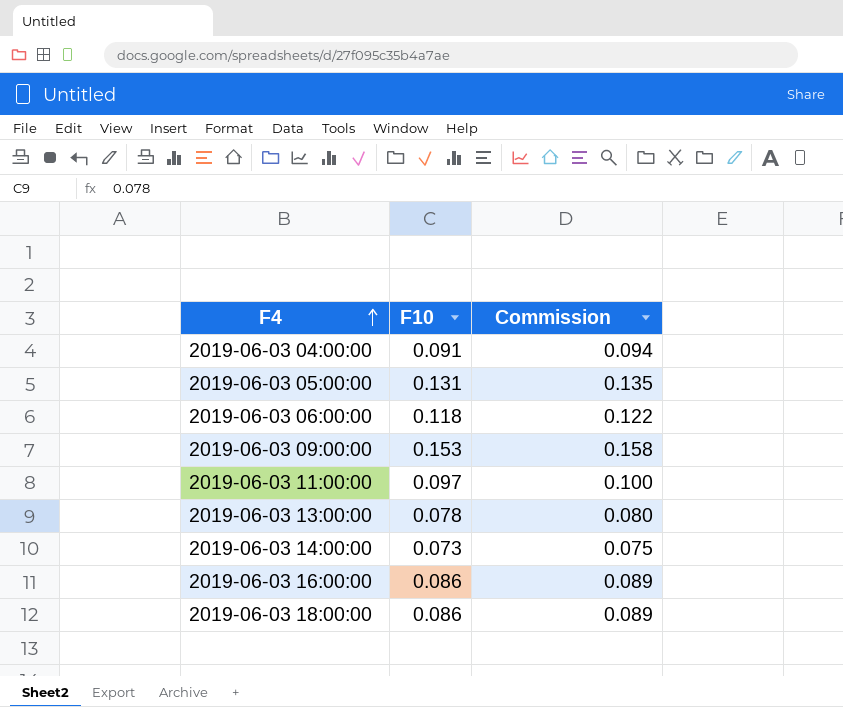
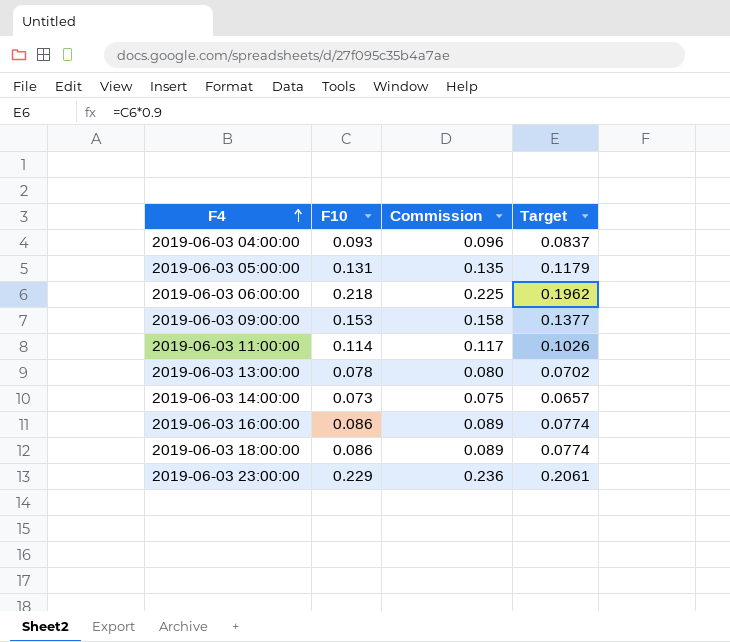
column Target | formula: none -> [F10] * 0.9
2019-06-03 04:00:00 | F10: 0.091 -> 0.093
2019-06-03 04:00:00 | Commission: 0.094 -> 0.096
2019-06-03 06:00:00 | F10: 0.118 -> 0.218
2019-06-03 06:00:00 | Commission: 0.122 -> 0.225
2019-06-03 11:00:00 | F10: 0.097 -> 0.114
2019-06-03 11:00:00 | Commission: 0.100 -> 0.117
row 2019-06-03 23:00:00: none -> 0.229 | 0.236 | 0.2061

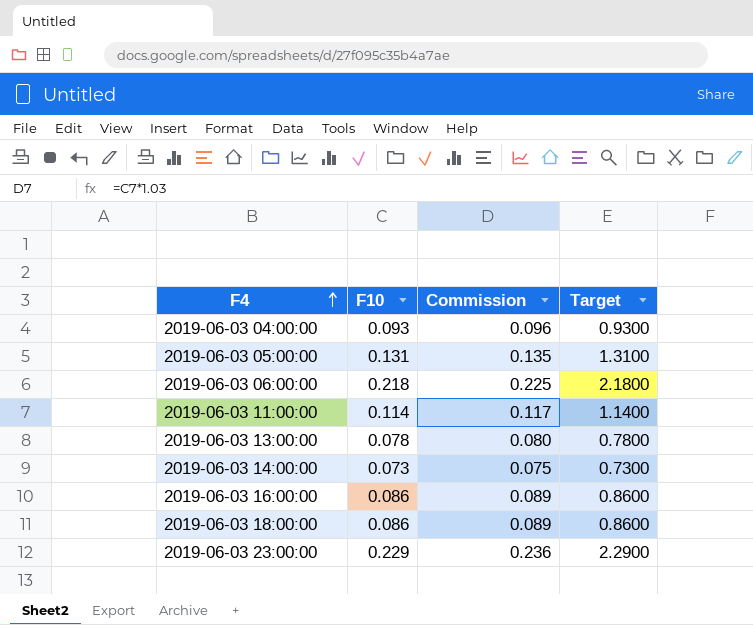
column Target | formula: [F10] * 0.9 -> [F10] * 10
row 2019-06-03 09:00:00: 0.153 | 0.158 | 0.1377 -> none

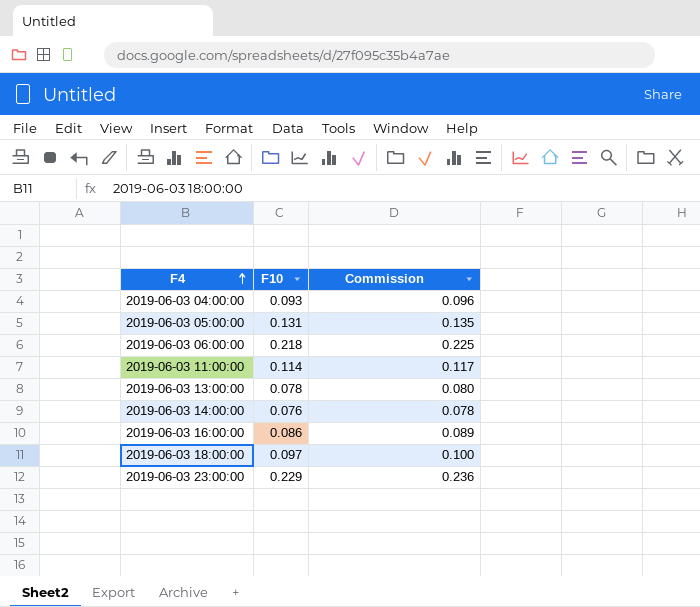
column Target | formula: [F10] * 10 -> none
2019-06-03 14:00:00 | F10: 0.073 -> 0.076
2019-06-03 14:00:00 | Commission: 0.075 -> 0.078
2019-06-03 18:00:00 | F10: 0.086 -> 0.097
2019-06-03 18:00:00 | Commission: 0.089 -> 0.100

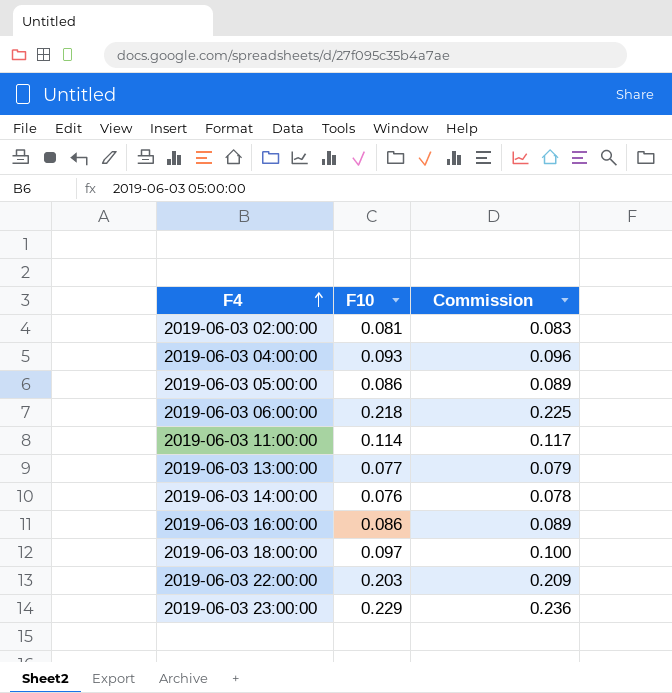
row 2019-06-03 02:00:00: none -> 0.081 | 0.083
2019-06-03 05:00:00 | F10: 0.131 -> 0.086
2019-06-03 05:00:00 | Commission: 0.135 -> 0.089
2019-06-03 13:00:00 | F10: 0.078 -> 0.077
2019-06-03 13:00:00 | Commission: 0.080 -> 0.079
row 2019-06-03 22:00:00: none -> 0.203 | 0.209

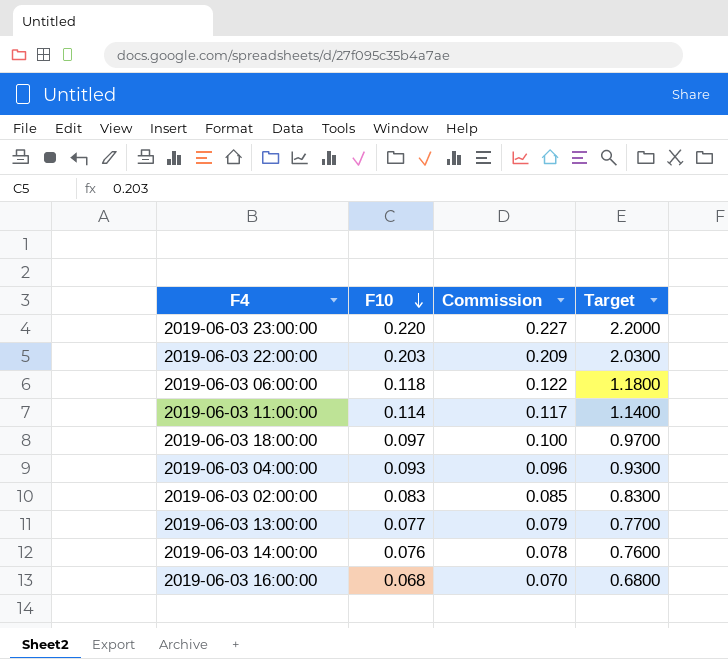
row order: F4 ascending -> F10 descending
column Target | formula: none -> [F10] * 10
row 2019-06-03 05:00:00: 0.086 | 0.089 -> none
2019-06-03 23:00:00 | F10: 0.229 -> 0.220
2019-06-03 23:00:00 | Commission: 0.236 -> 0.227
2019-06-03 06:00:00 | F10: 0.218 -> 0.118
2019-06-03 06:00:00 | Commission: 0.225 -> 0.122
2019-06-03 02:00:00 | F10: 0.081 -> 0.083
2019-06-03 02:00:00 | Commission: 0.083 -> 0.085
2019-06-03 16:00:00 | F10: 0.086 -> 0.068
2019-06-03 16:00:00 | Commission: 0.089 -> 0.070

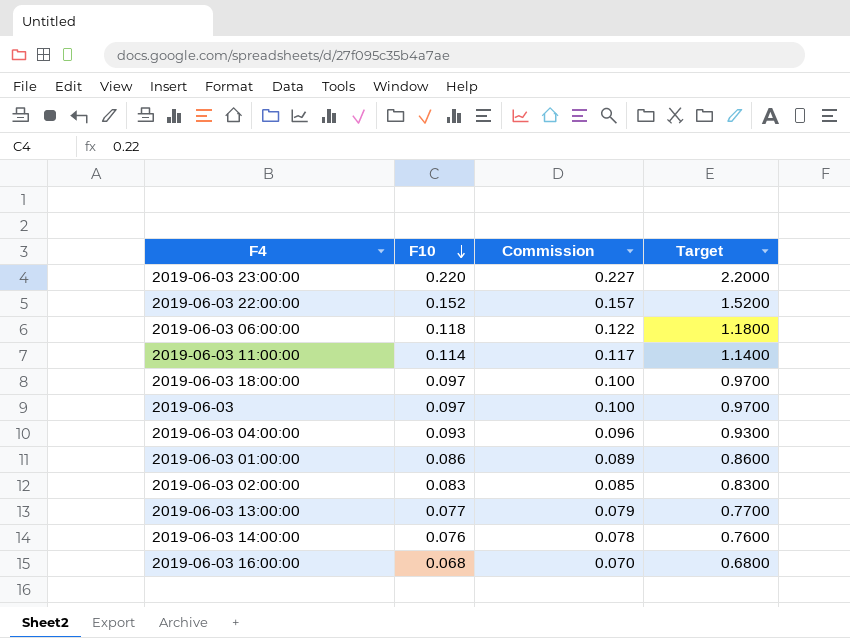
2019-06-03 22:00:00 | F10: 0.203 -> 0.152
2019-06-03 22:00:00 | Commission: 0.209 -> 0.157
2019-06-03 22:00:00 | Target: 2.0300 -> 1.5200
row 2019-06-03: none -> 0.097 | 0.100 | 0.9700
row 2019-06-03 01:00:00: none -> 0.086 | 0.089 | 0.8600

